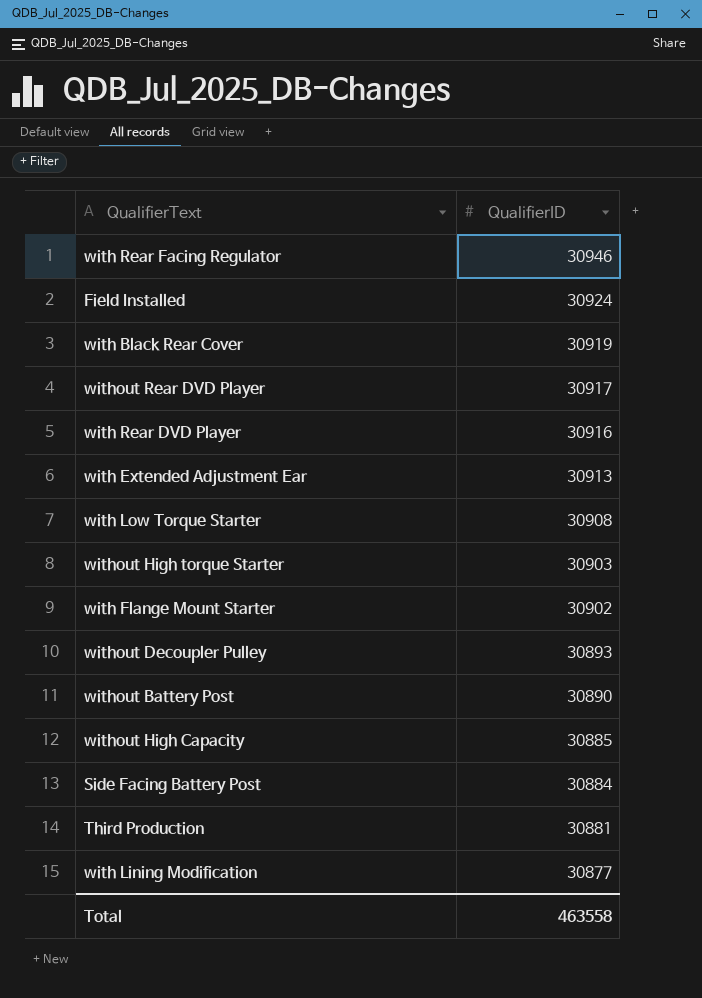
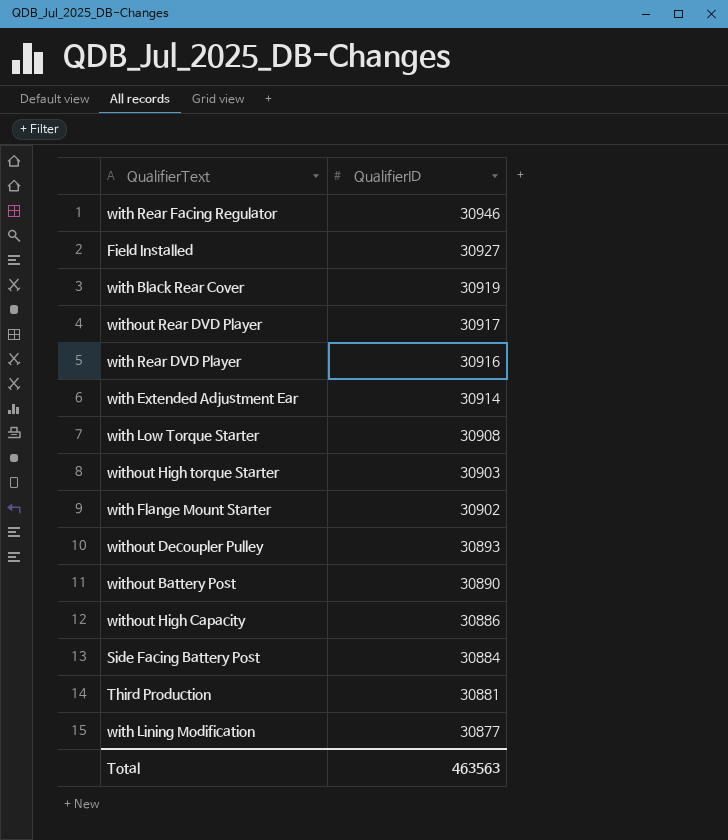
Field Installed | QualifierID: 30924 -> 30927
with Extended Adjustment Ear | QualifierID: 30913 -> 30914
without High Capacity | QualifierID: 30885 -> 30886
Total | QualifierID: 463558 -> 463563

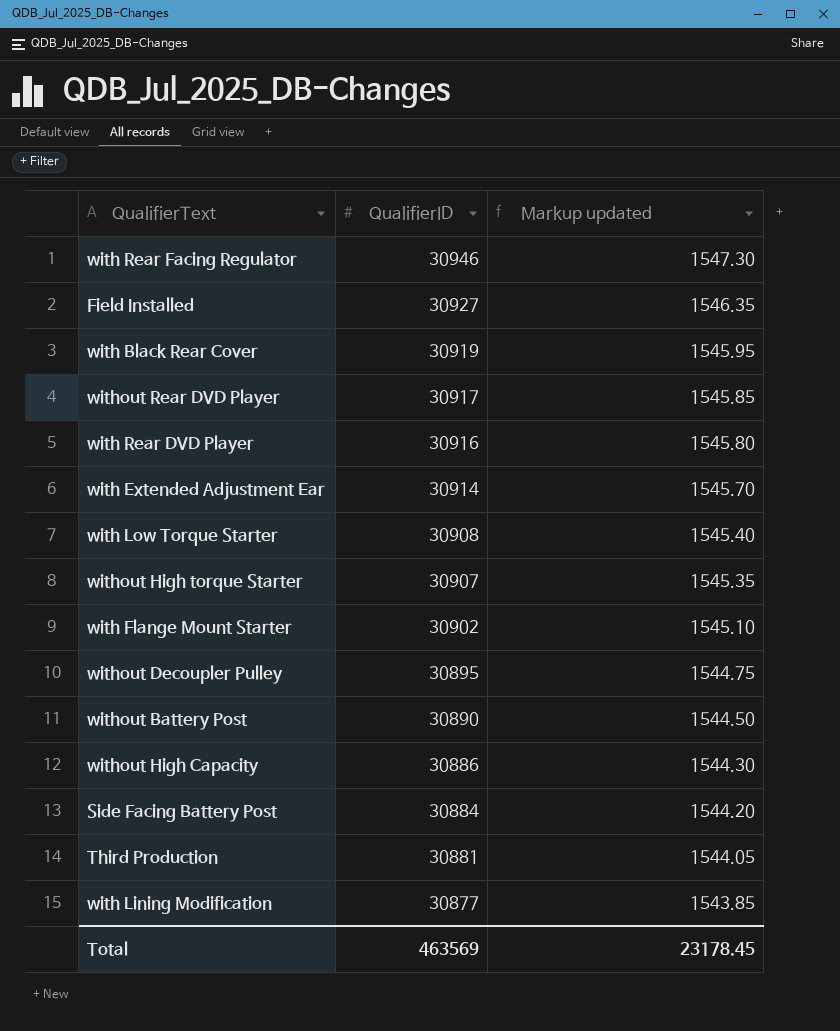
column Markup updated | formula: none -> [QualifierID] * 0.05
without High torque Starter | QualifierID: 30903 -> 30907
without Decoupler Pulley | QualifierID: 30893 -> 30895
Total | QualifierID: 463563 -> 463569

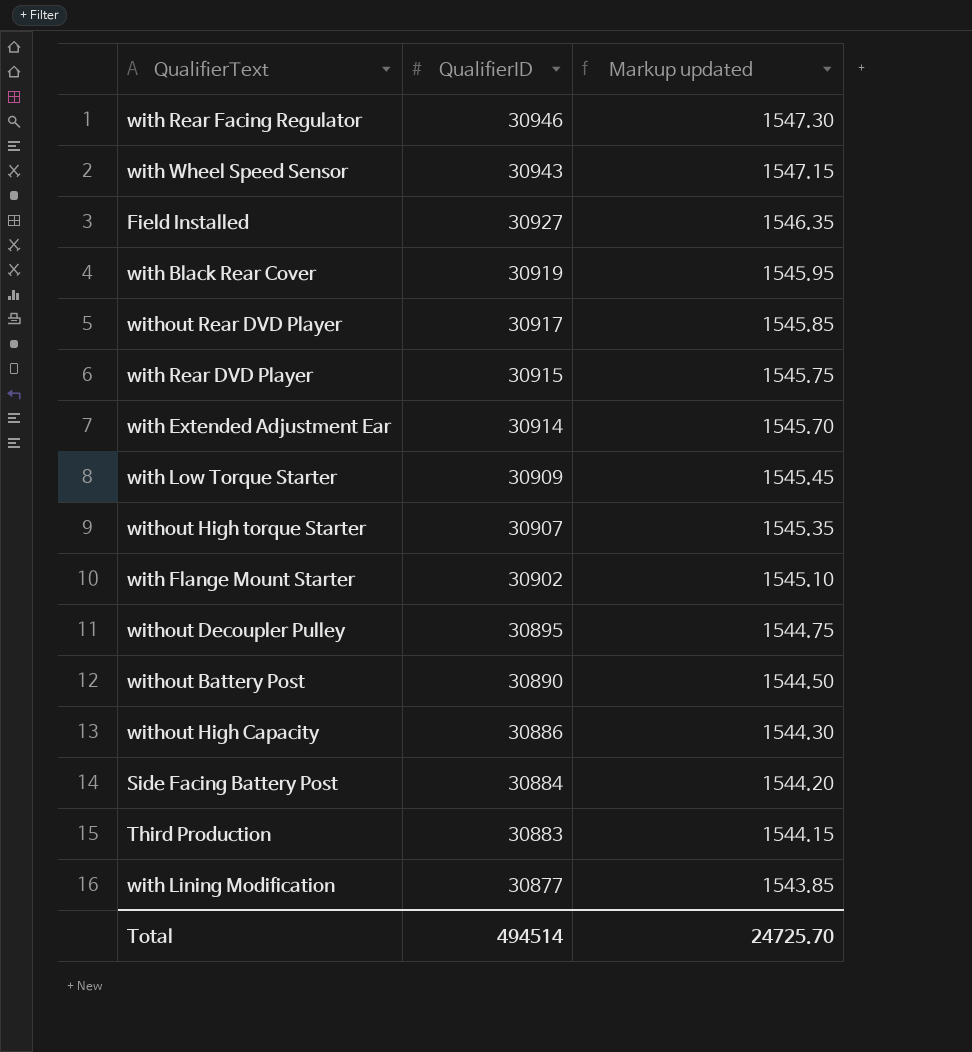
row with Wheel Speed Sensor: none -> 30943 | 1547.15
with Rear DVD Player | QualifierID: 30916 -> 30915
with Rear DVD Player | Markup updated: 1545.80 -> 1545.75
with Low Torque Starter | QualifierID: 30908 -> 30909
with Low Torque Starter | Markup updated: 1545.40 -> 1545.45
Third Production | QualifierID: 30881 -> 30883
Third Production | Markup updated: 1544.05 -> 1544.15
Total | QualifierID: 463569 -> 494514
Total | Markup updated: 23178.45 -> 24725.70

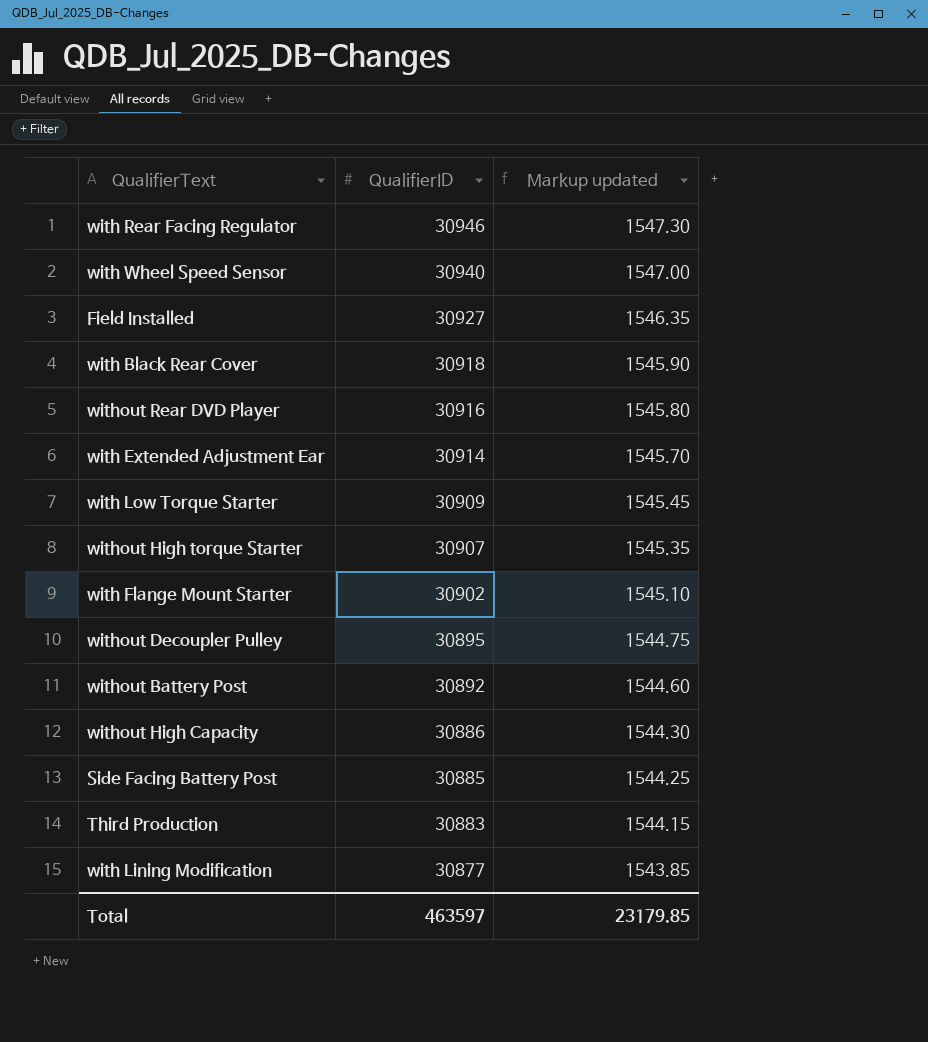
row with Rear DVD Player: 30915 | 1545.75 -> none
with Wheel Speed Sensor | QualifierID: 30943 -> 30940
with Wheel Speed Sensor | Markup updated: 1547.15 -> 1547.00
with Black Rear Cover | QualifierID: 30919 -> 30918
with Black Rear Cover | Markup updated: 1545.95 -> 1545.90
without Rear DVD Player | QualifierID: 30917 -> 30916
without Rear DVD Player | Markup updated: 1545.85 -> 1545.80
without Battery Post | QualifierID: 30890 -> 30892
without Battery Post | Markup updated: 1544.50 -> 1544.60
Side Facing Battery Post | QualifierID: 30884 -> 30885
Side Facing Battery Post | Markup updated: 1544.20 -> 1544.25
Total | QualifierID: 494514 -> 463597
Total | Markup updated: 24725.70 -> 23179.85

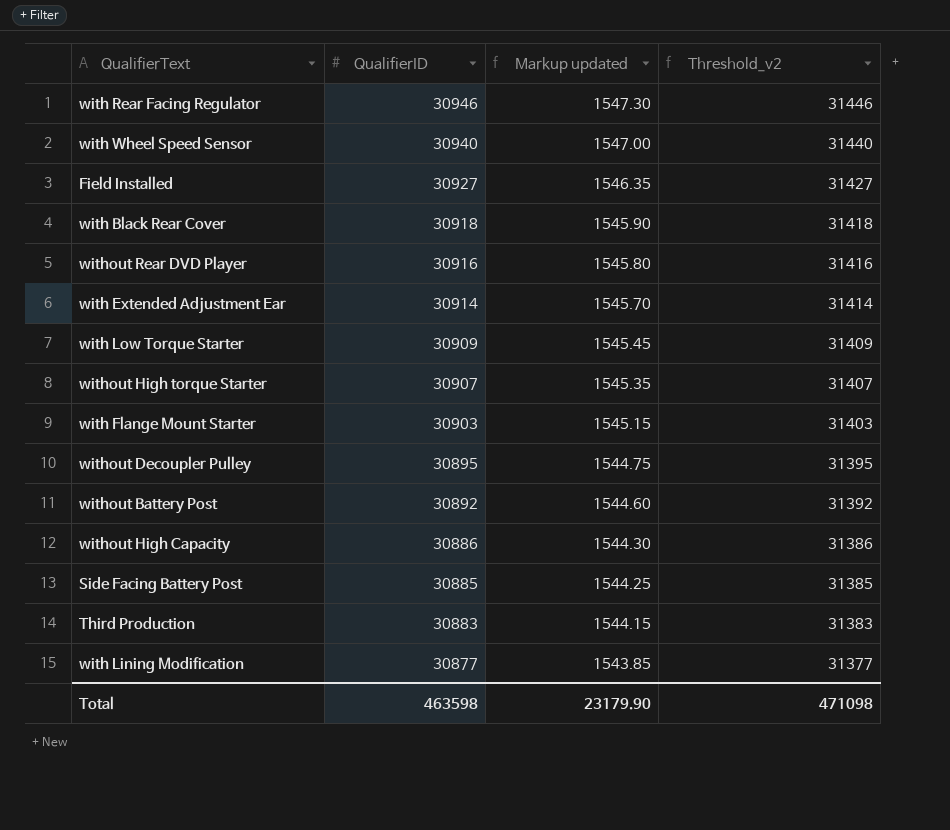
column Threshold_v2 | formula: none -> [QualifierID] + 500
with Flange Mount Starter | QualifierID: 30902 -> 30903
with Flange Mount Starter | Markup updated: 1545.10 -> 1545.15
Total | QualifierID: 463597 -> 463598
Total | Markup updated: 23179.85 -> 23179.90

